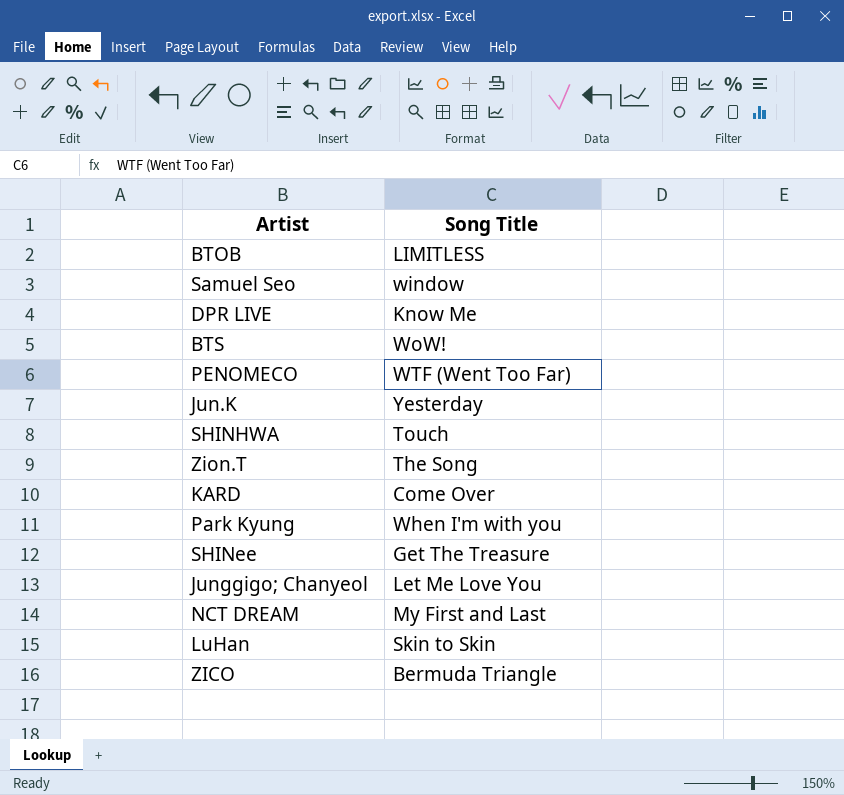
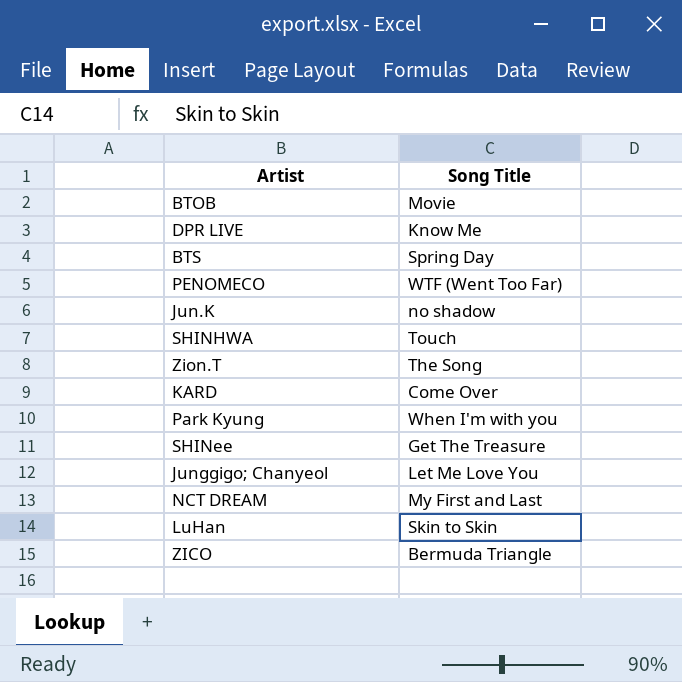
row Samuel Seo: window -> none
BTOB | Song Title: LIMITLESS -> Movie
BTS | Song Title: WoW! -> Spring Day
Jun.K | Song Title: Yesterday -> no shadow

